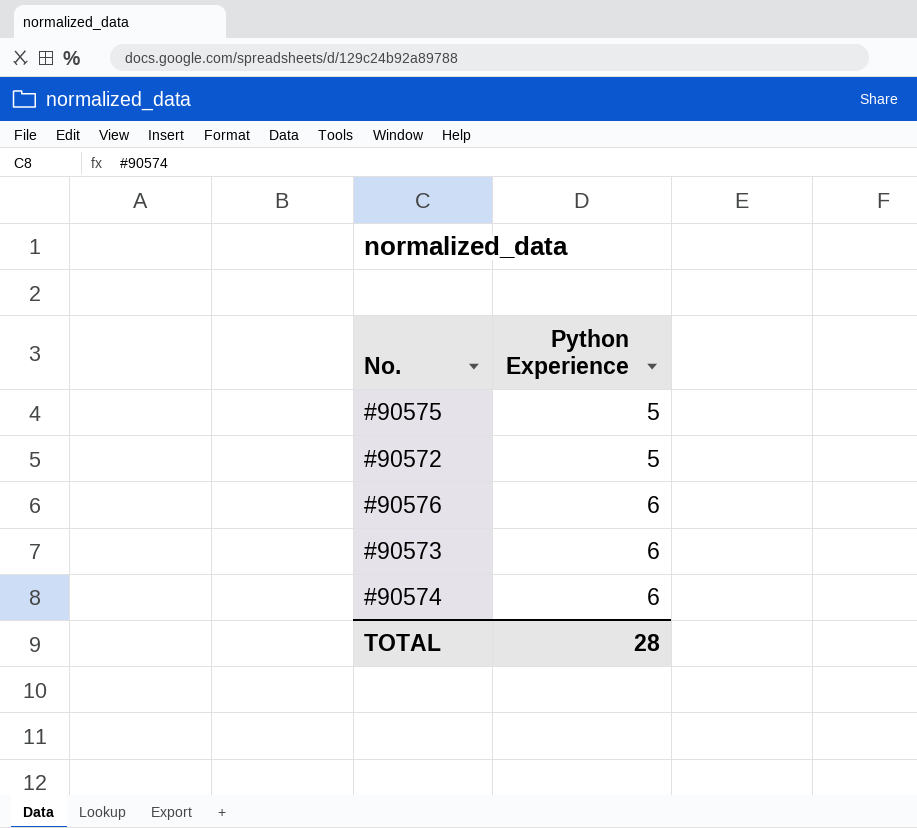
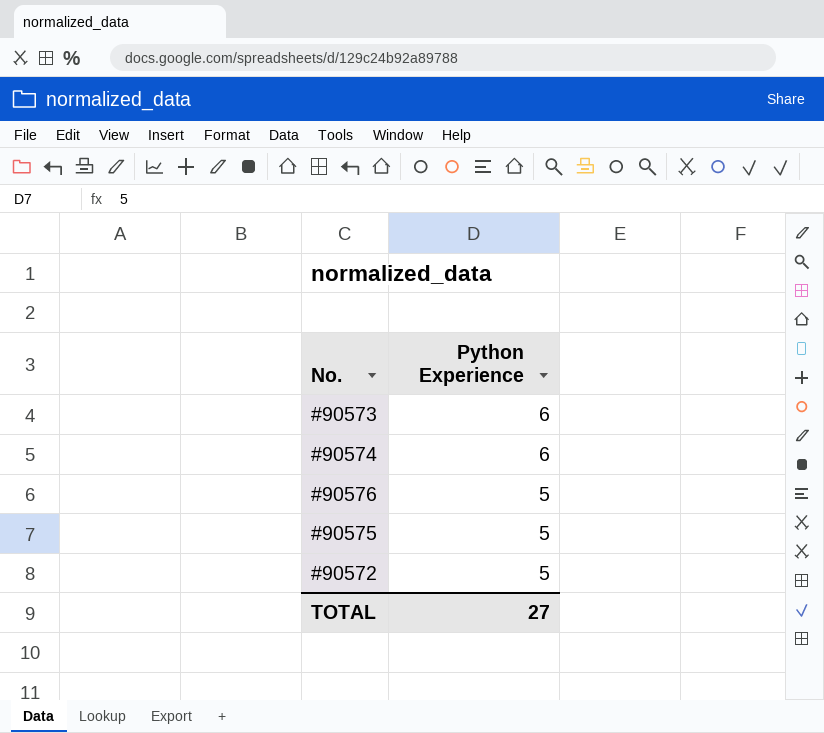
row order: Python Experience ascending -> Python Experience descending
#90576 | Python Experience: 6 -> 5
TOTAL | Python Experience: 28 -> 27

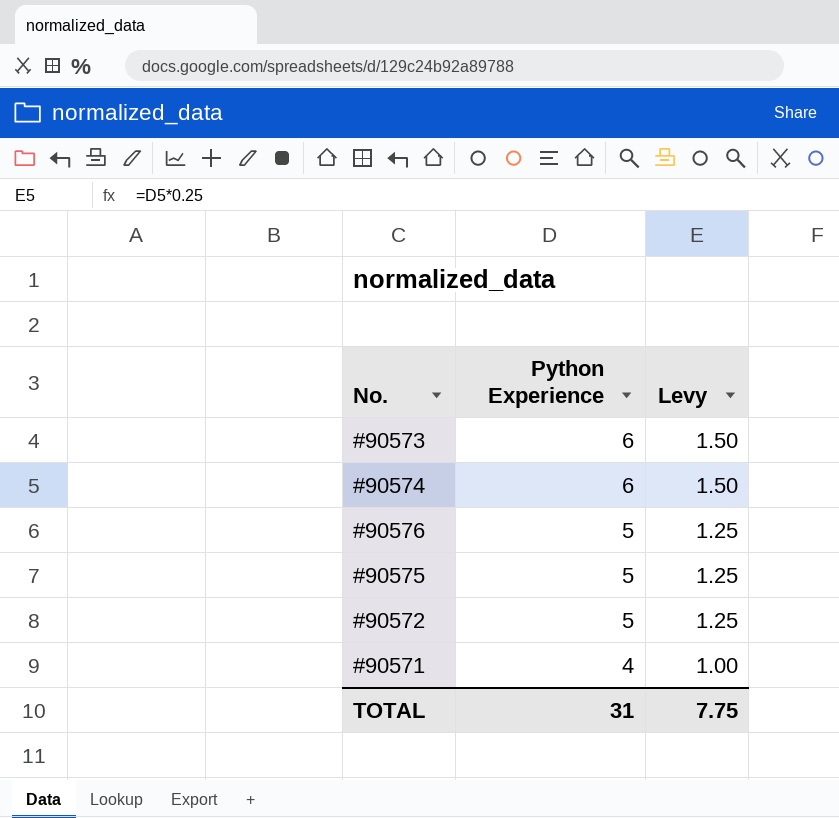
column Levy | formula: none -> [Python Experience] * 0.25
row #90571: none -> 4 | 1.00
TOTAL | Python Experience: 27 -> 31

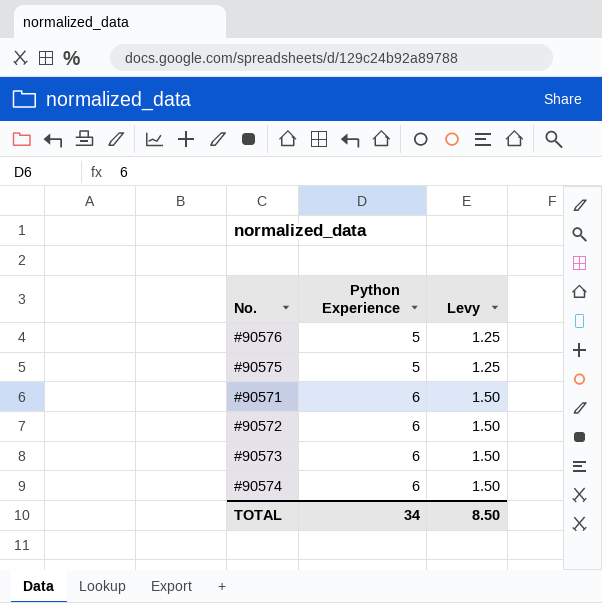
row order: Python Experience descending -> Python Experience ascending
#90571 | Python Experience: 4 -> 6
#90571 | Levy: 1.00 -> 1.50
#90572 | Python Experience: 5 -> 6
#90572 | Levy: 1.25 -> 1.50
TOTAL | Python Experience: 31 -> 34
TOTAL | Levy: 7.75 -> 8.50

